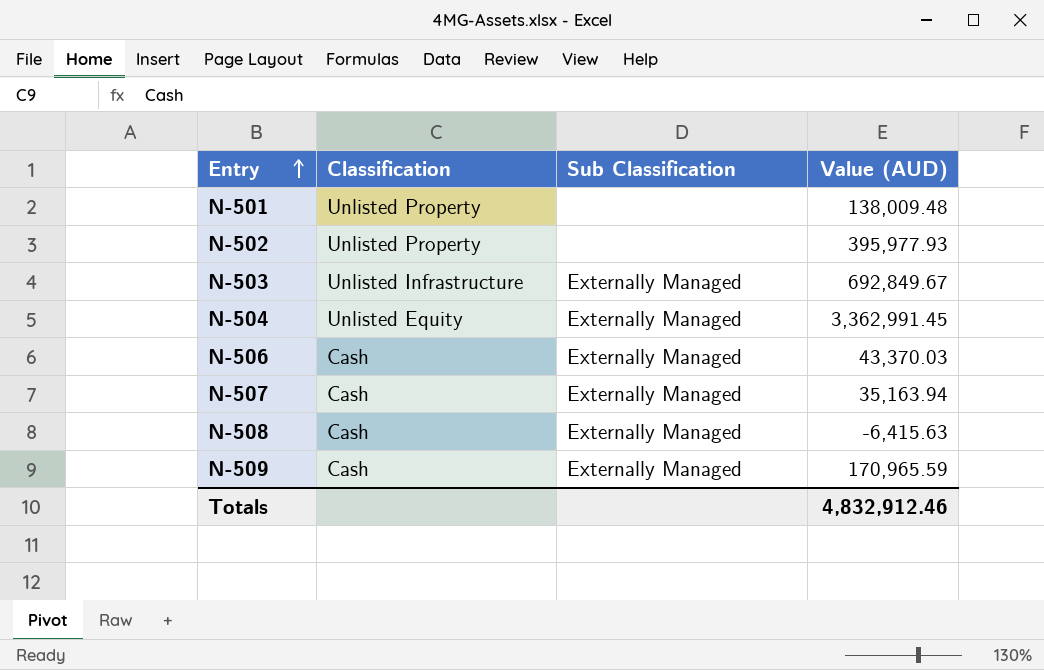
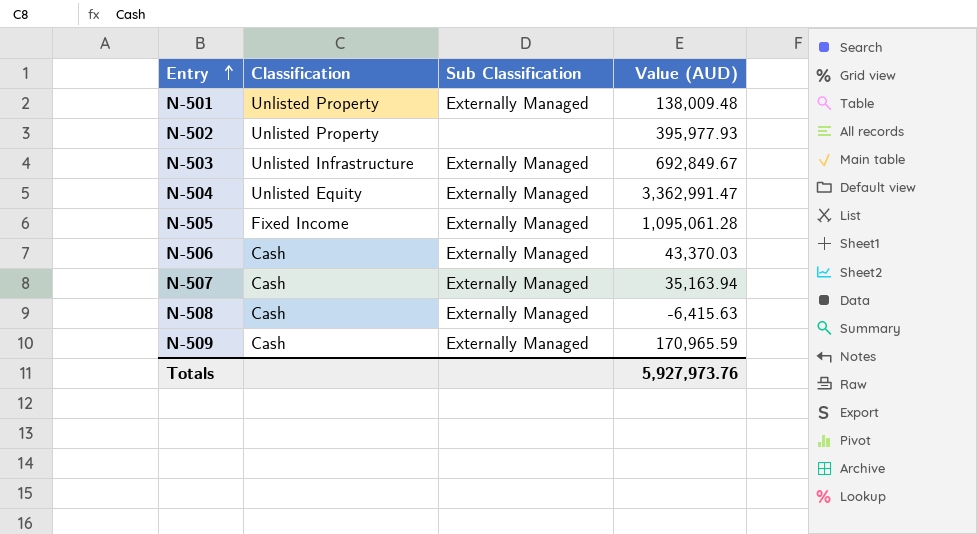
N-501 | Sub Classification: none -> Externally Managed
N-504 | Value (AUD): 3,362,991.45 -> 3,362,991.47
row N-505: none -> Fixed Income | Externally Managed | 1,095,061.28
Totals | Value (AUD): 4,832,912.46 -> 5,927,973.76

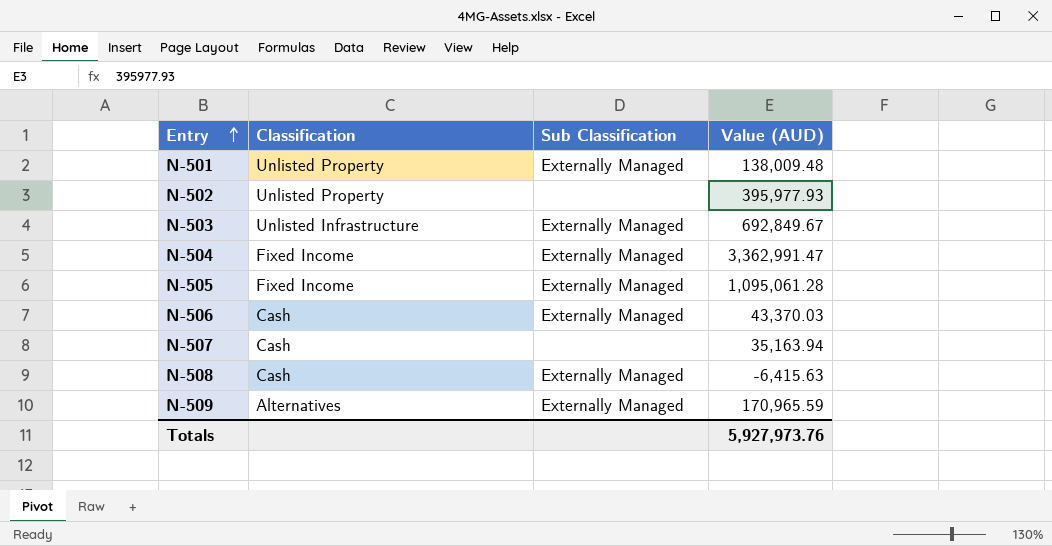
N-504 | Classification: Unlisted Equity -> Fixed Income
N-507 | Sub Classification: Externally Managed -> none
N-509 | Classification: Cash -> Alternatives

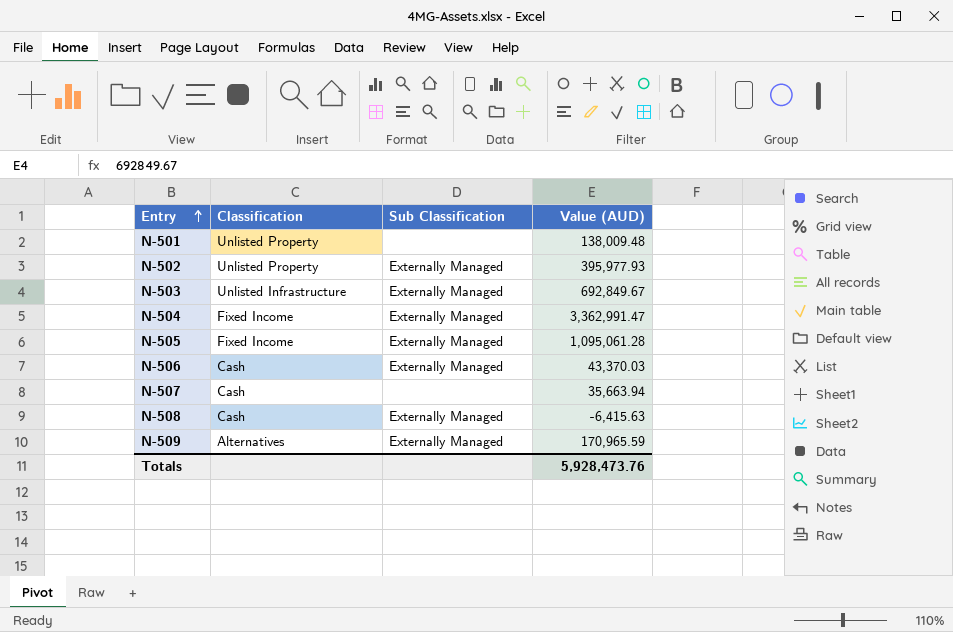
N-501 | Sub Classification: Externally Managed -> none
N-502 | Sub Classification: none -> Externally Managed
N-507 | Value (AUD): 35,163.94 -> 35,663.94
Totals | Value (AUD): 5,927,973.76 -> 5,928,473.76

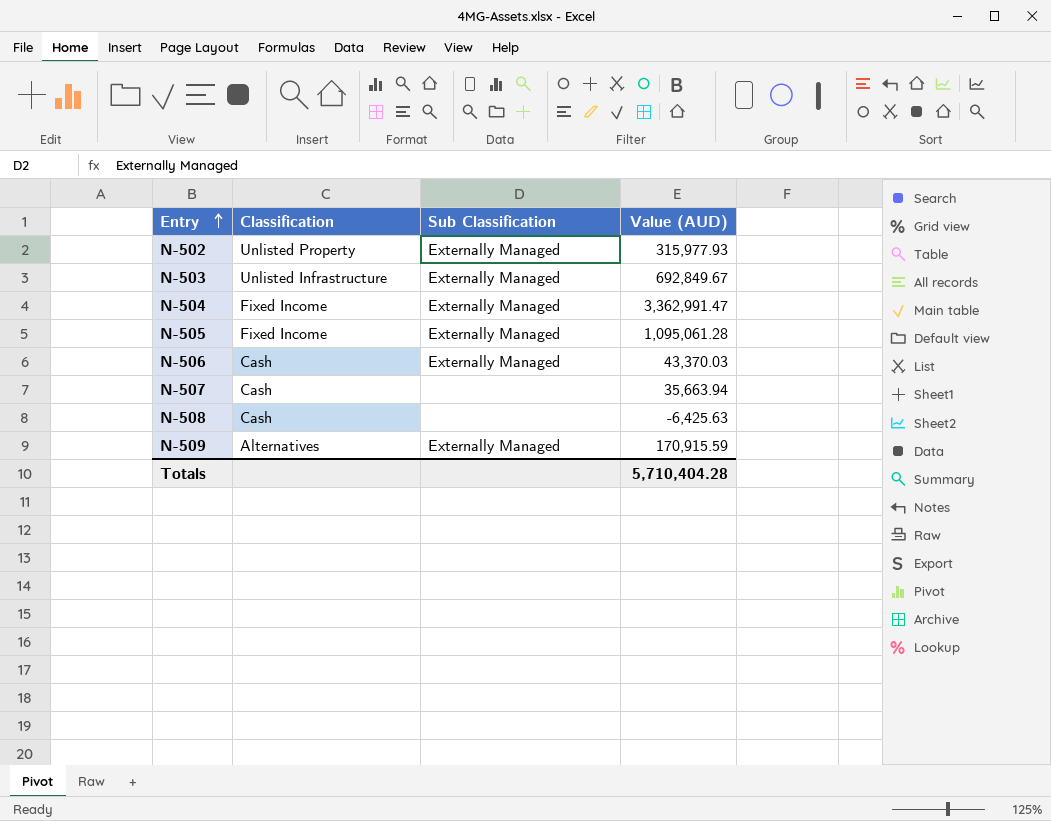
row N-501: Unlisted Property | none | 138,009.48 -> none
N-502 | Value (AUD): 395,977.93 -> 315,977.93
N-508 | Sub Classification: Externally Managed -> none
N-508 | Value (AUD): -6,415.63 -> -6,425.63
N-509 | Value (AUD): 170,965.59 -> 170,915.59
Totals | Value (AUD): 5,928,473.76 -> 5,710,404.28

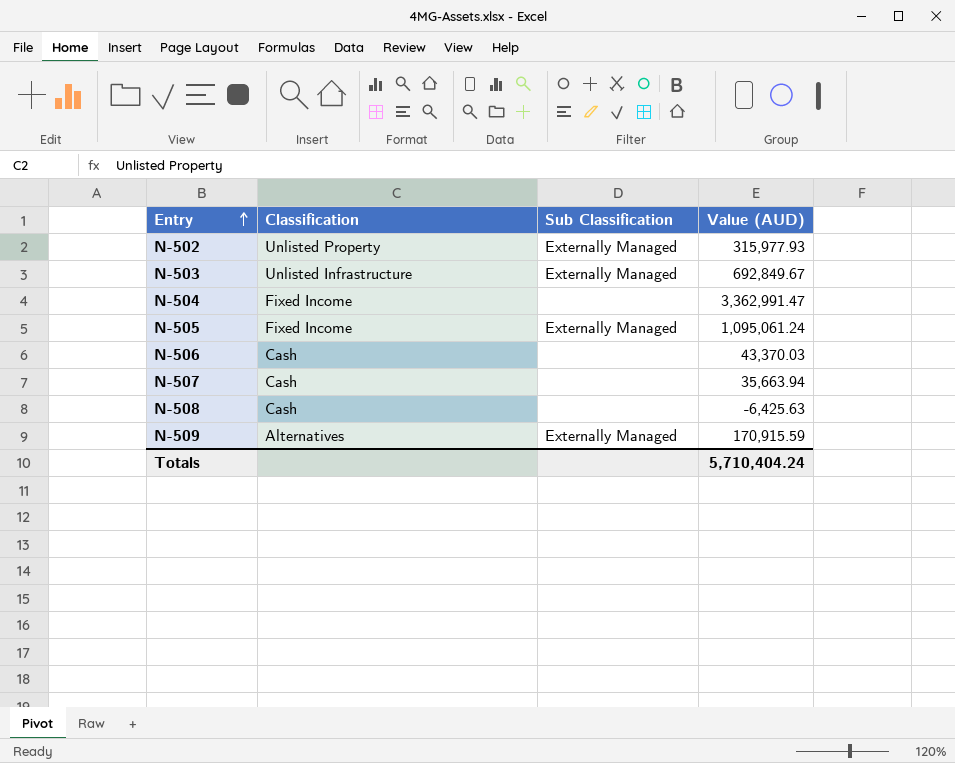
N-504 | Sub Classification: Externally Managed -> none
N-505 | Value (AUD): 1,095,061.28 -> 1,095,061.24
N-506 | Sub Classification: Externally Managed -> none
Totals | Value (AUD): 5,710,404.28 -> 5,710,404.24

